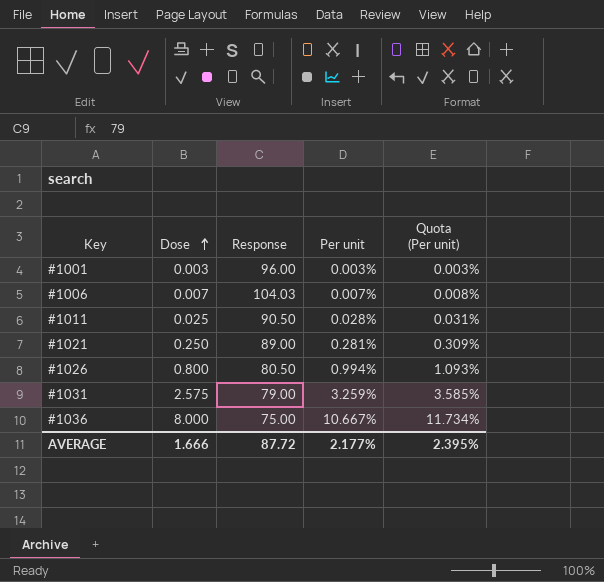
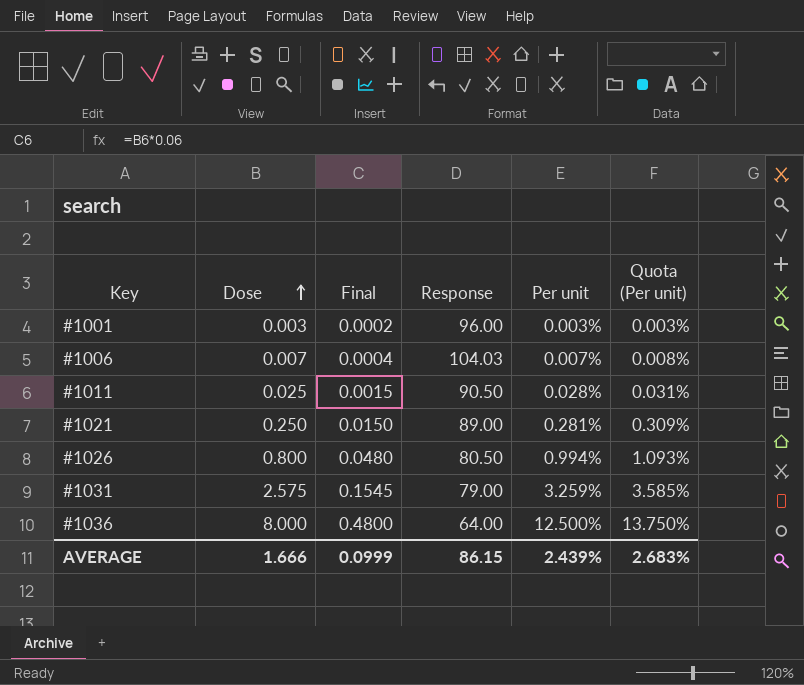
column Final | formula: none -> [Dose] * 0.06
#1036 | Response: 75.00 -> 64.00
#1036 | Per unit: 10.667% -> 12.500%
#1036 | Quota (Per unit): 11.734% -> 13.750%
AVERAGE | Response: 87.72 -> 86.15
AVERAGE | Per unit: 2.177% -> 2.439%
AVERAGE | Quota (Per unit): 2.395% -> 2.683%

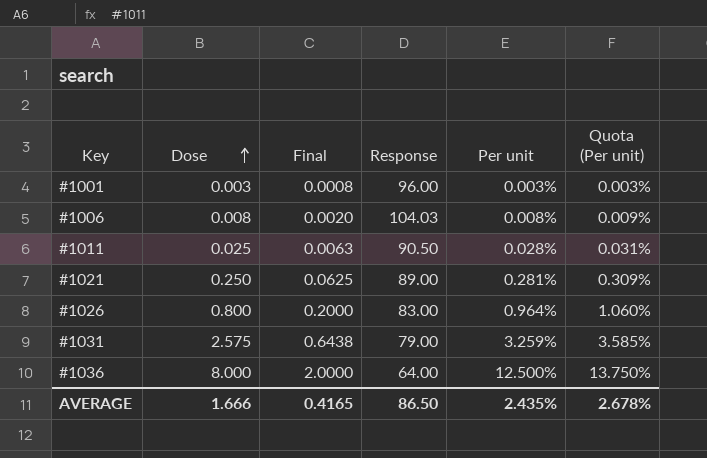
column Final | formula: [Dose] * 0.06 -> [Dose] * 0.25
#1006 | Dose: 0.007 -> 0.008
#1006 | Per unit: 0.007% -> 0.008%
#1006 | Quota (Per unit): 0.008% -> 0.009%
#1026 | Response: 80.50 -> 83.00
#1026 | Per unit: 0.994% -> 0.964%
#1026 | Quota (Per unit): 1.093% -> 1.060%
AVERAGE | Final: 0.0999 -> 0.4165
AVERAGE | Response: 86.15 -> 86.50
AVERAGE | Per unit: 2.439% -> 2.435%
AVERAGE | Quota (Per unit): 2.683% -> 2.678%

